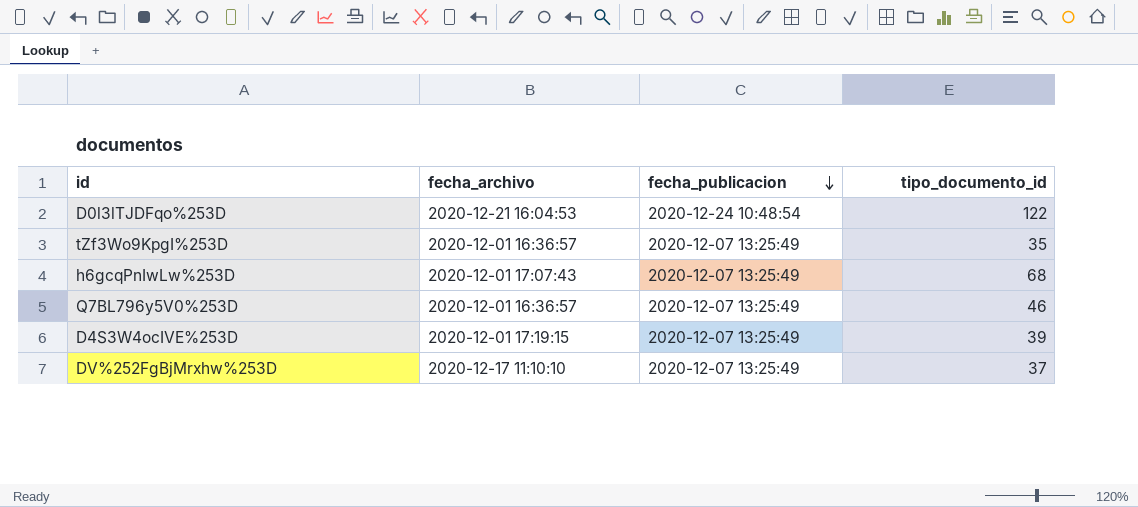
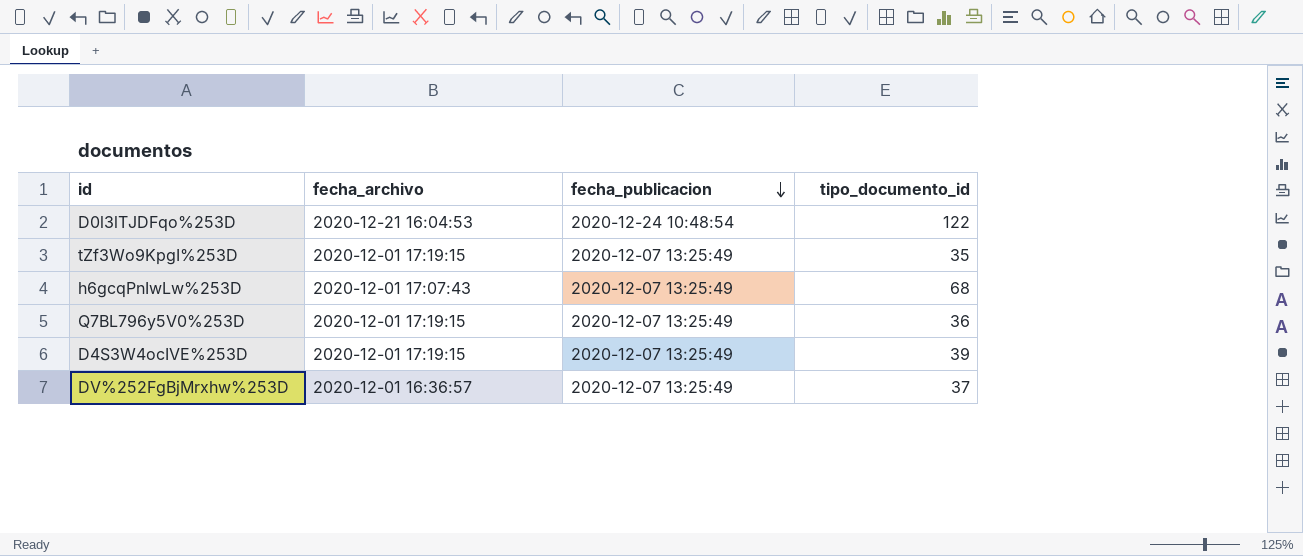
tZf3Wo9KpgI%253D | fecha_archivo: 2020-12-01 16:36:57 -> 2020-12-01 17:19:15
Q7BL796y5V0%253D | fecha_archivo: 2020-12-01 16:36:57 -> 2020-12-01 17:19:15
Q7BL796y5V0%253D | tipo_documento_id: 46 -> 36
DV%252FgBjMrxhw%253D | fecha_archivo: 2020-12-17 11:10:10 -> 2020-12-01 16:36:57

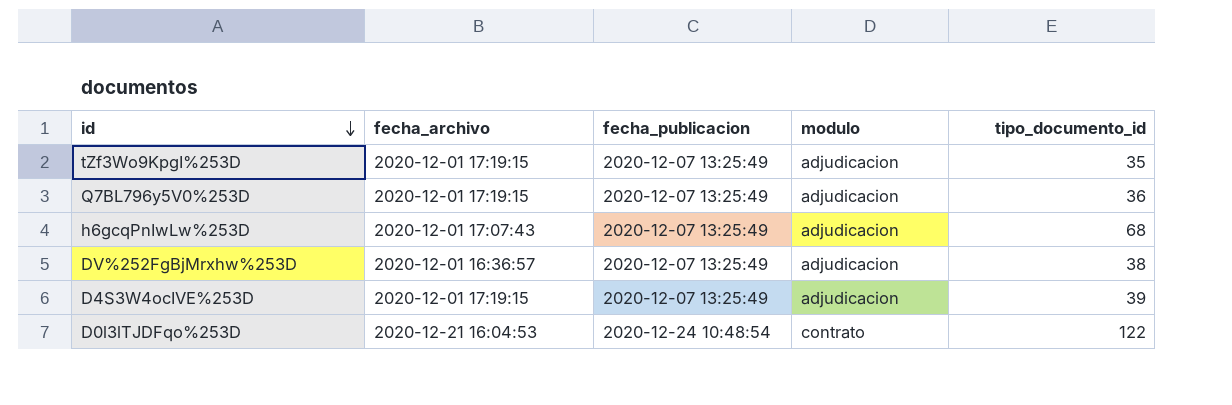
row order: fecha_publicacion descending -> id descending
column modulo | position: none -> 4
DV%252FgBjMrxhw%253D | tipo_documento_id: 37 -> 38

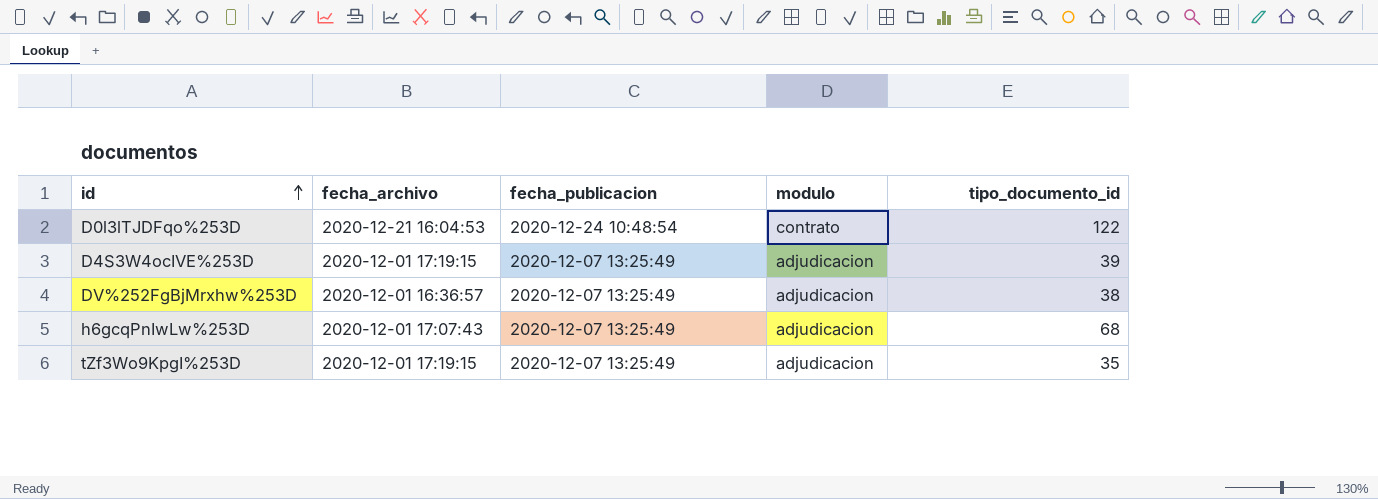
row order: id descending -> id ascending
row Q7BL796y5V0%253D: 2020-12-01 17:19:15 | 2020-12-07 13:25:49 | adjudicacion | 36 -> none

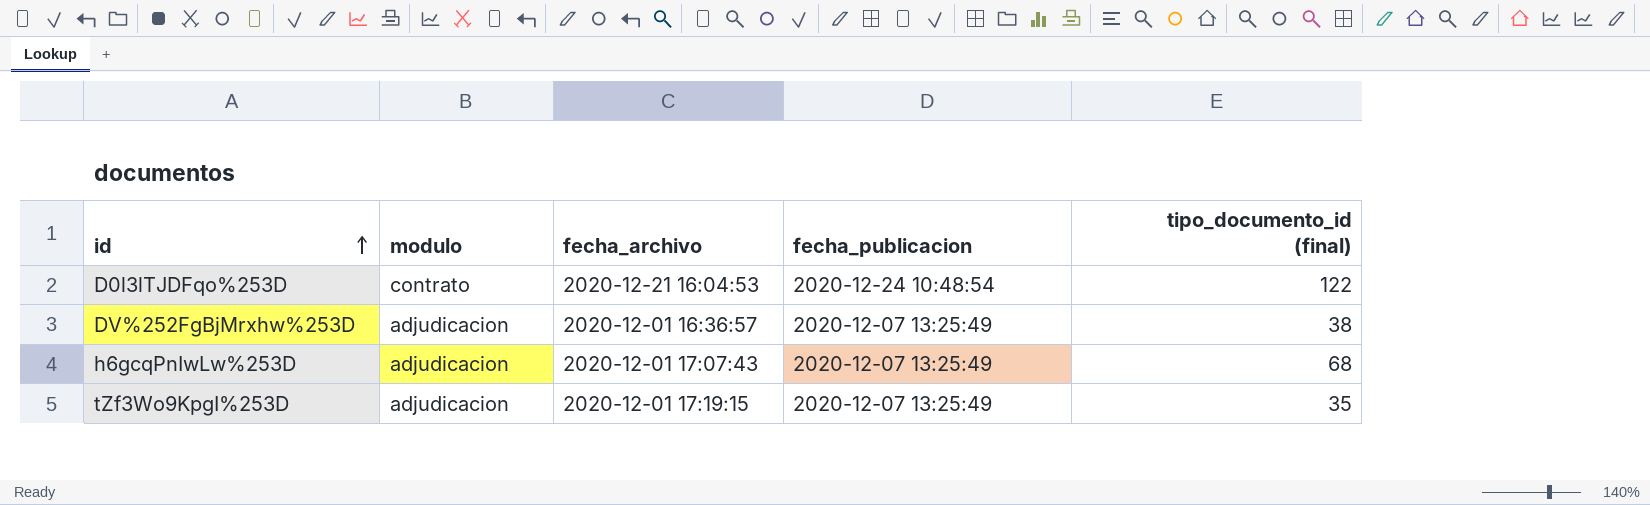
column modulo | position: 4 -> 2
column name: tipo_documento_id -> tipo_documento_id (final)
row D4S3W4ocIVE%253D: 2020-12-01 17:19:15 | 2020-12-07 13:25:49 | adjudicacion | 39 -> none

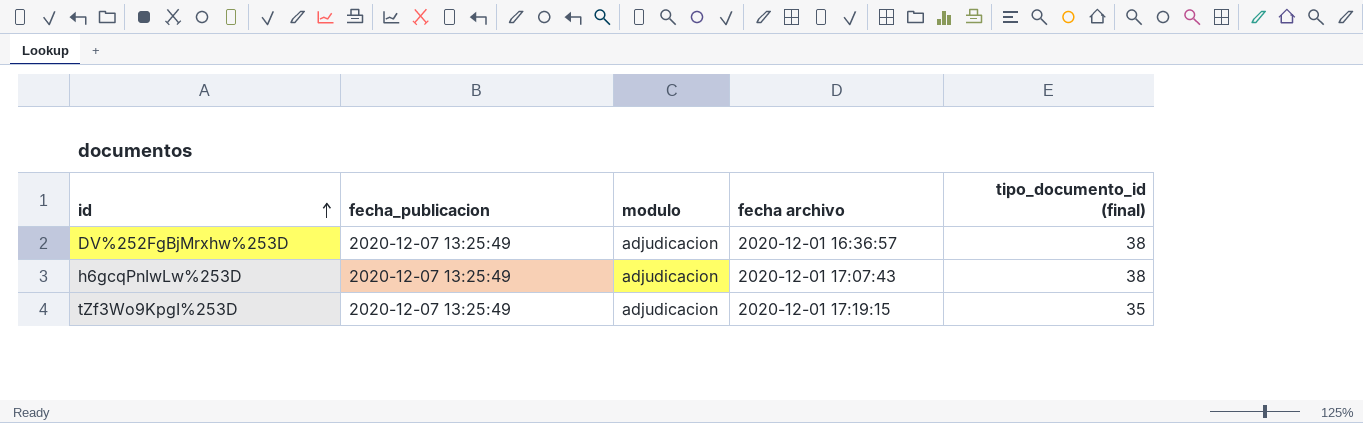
column fecha_publicacion | position: 4 -> 2
column name: fecha_archivo -> fecha archivo
row D0l3lTJDFqo%253D: contrato | 2020-12-21 16:04:53 | 2020-12-24 10:48:54 | 122 -> none
h6gcqPnIwLw%253D | tipo_documento_id (final): 68 -> 38

